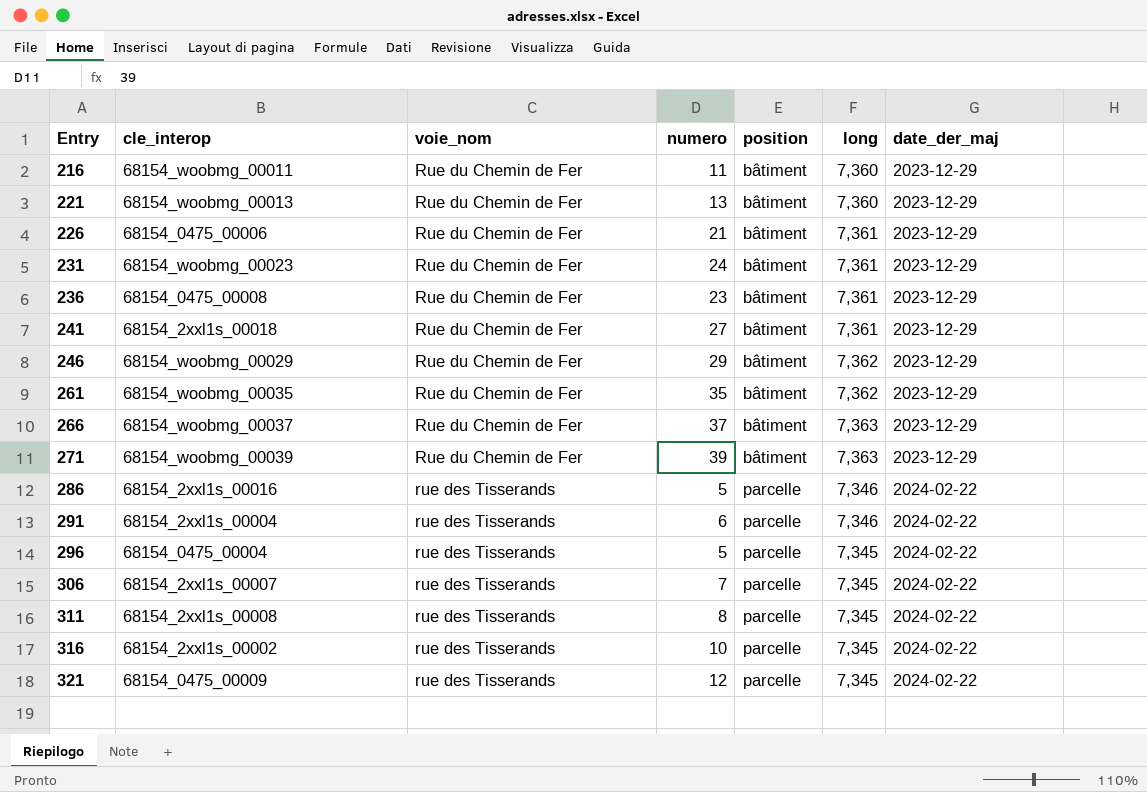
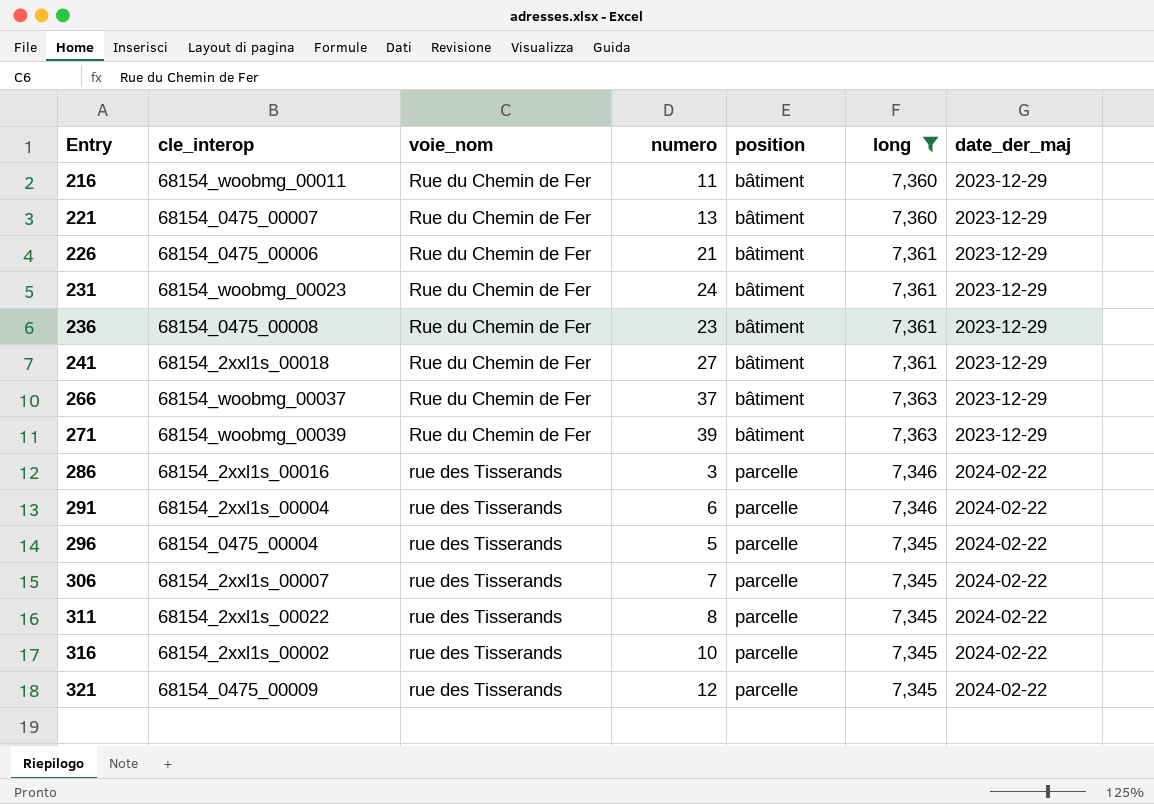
filter: none -> long != 7,362
221 | cle_interop: 68154_woobmg_00013 -> 68154_0475_00007
286 | numero: 5 -> 3
311 | cle_interop: 68154_2xxl1s_00008 -> 68154_2xxl1s_00022

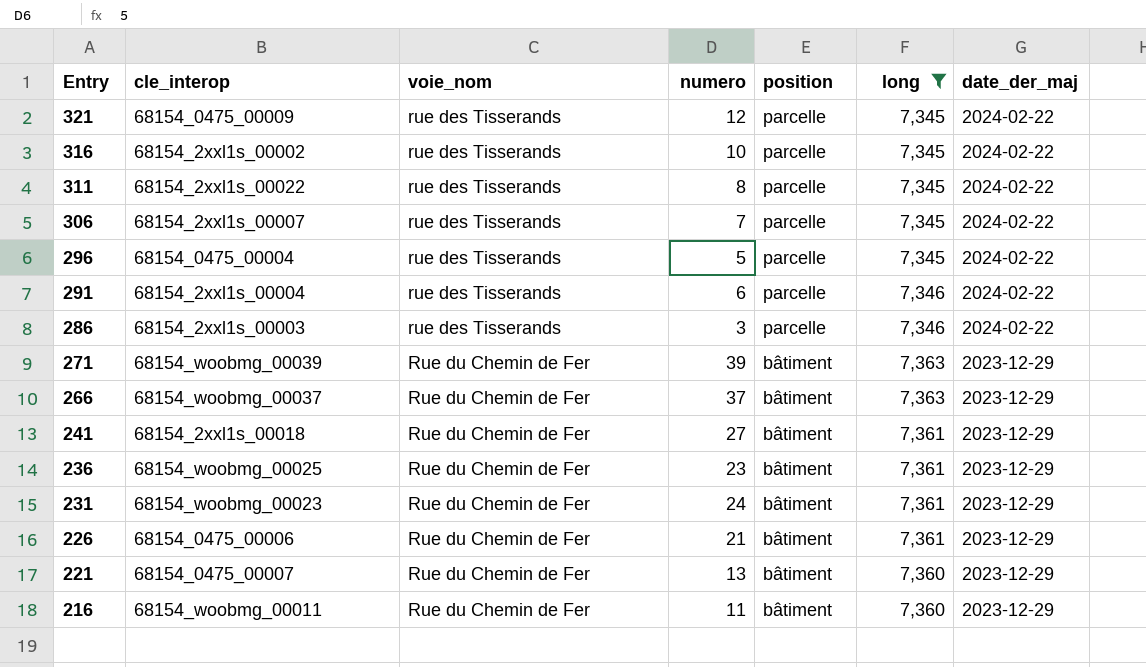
row order: Entry ascending -> Entry descending
286 | cle_interop: 68154_2xxl1s_00016 -> 68154_2xxl1s_00003
236 | cle_interop: 68154_0475_00008 -> 68154_woobmg_00025

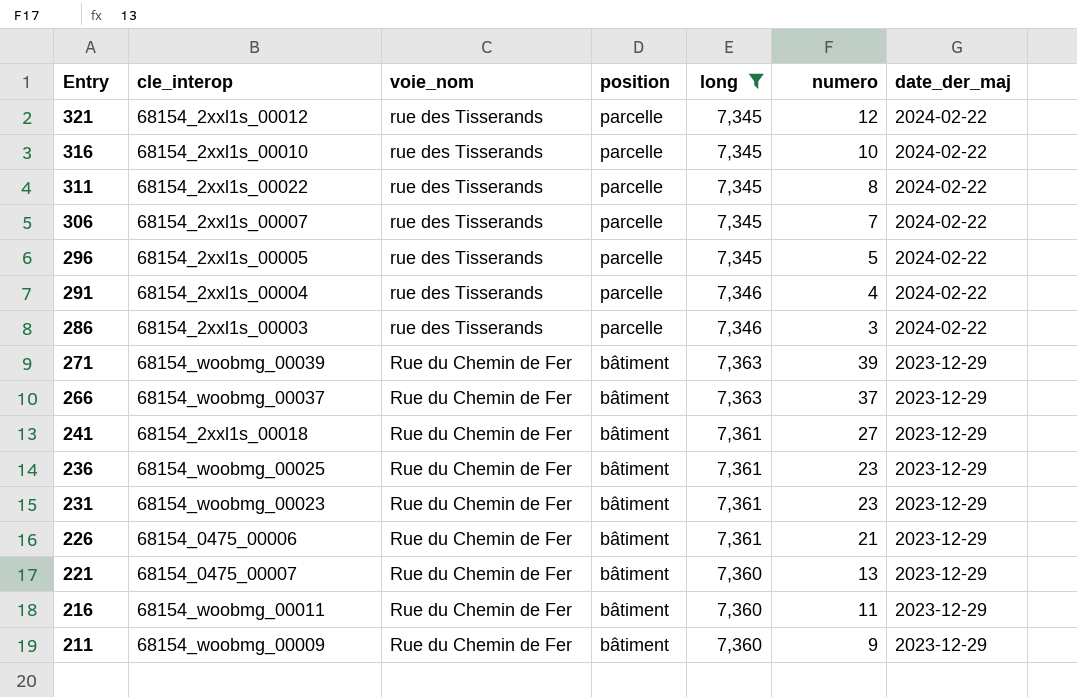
column numero | position: 4 -> 6
321 | cle_interop: 68154_0475_00009 -> 68154_2xxl1s_00012
316 | cle_interop: 68154_2xxl1s_00002 -> 68154_2xxl1s_00010
296 | cle_interop: 68154_0475_00004 -> 68154_2xxl1s_00005
291 | numero: 6 -> 4
231 | numero: 24 -> 23
row 211: none -> 68154_woobmg_00009 | Rue du Chemin de Fer | bâtiment | 7,360 | 9 | 2023-12-29

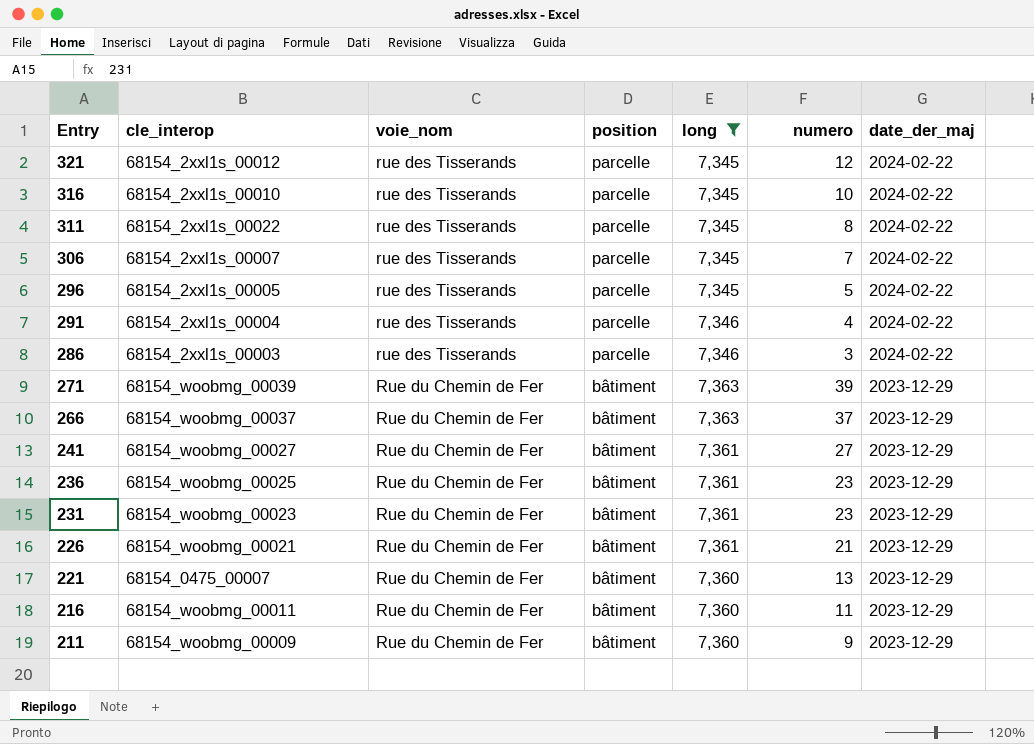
241 | cle_interop: 68154_2xxl1s_00018 -> 68154_woobmg_00027
226 | cle_interop: 68154_0475_00006 -> 68154_woobmg_00021

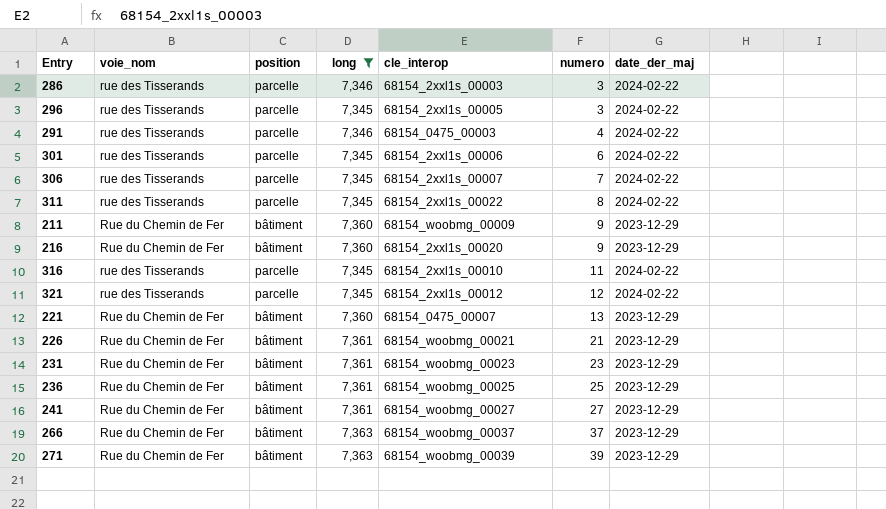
row order: Entry descending -> numero ascending
column cle_interop | position: 2 -> 5
296 | numero: 5 -> 3
291 | cle_interop: 68154_2xxl1s_00004 -> 68154_0475_00003
row 301: none -> rue des Tisserands | parcelle | 7,345 | 68154_2xxl1s_00006 | 6 | 2024-02-22
216 | cle_interop: 68154_woobmg_00011 -> 68154_2xxl1s_00020
216 | numero: 11 -> 9
316 | numero: 10 -> 11
236 | numero: 23 -> 25

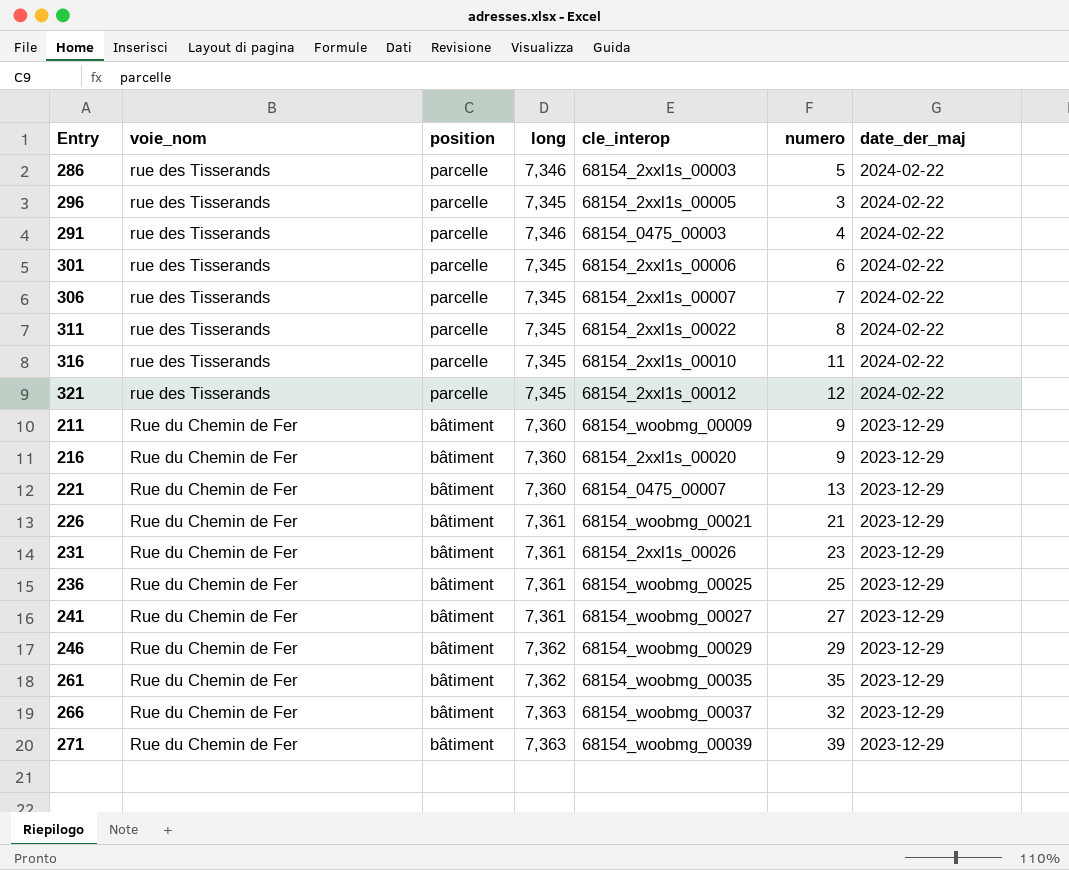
filter: long != 7,362 -> none
row order: numero ascending -> voie_nom ascending
286 | numero: 3 -> 5
231 | cle_interop: 68154_woobmg_00023 -> 68154_2xxl1s_00026
266 | numero: 37 -> 32

